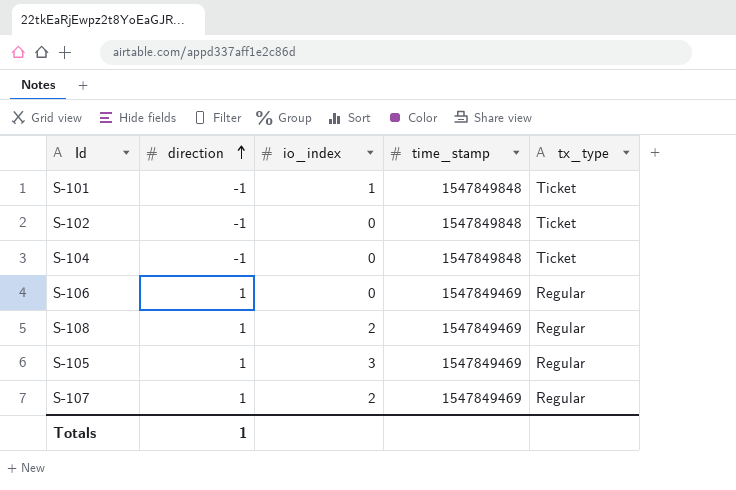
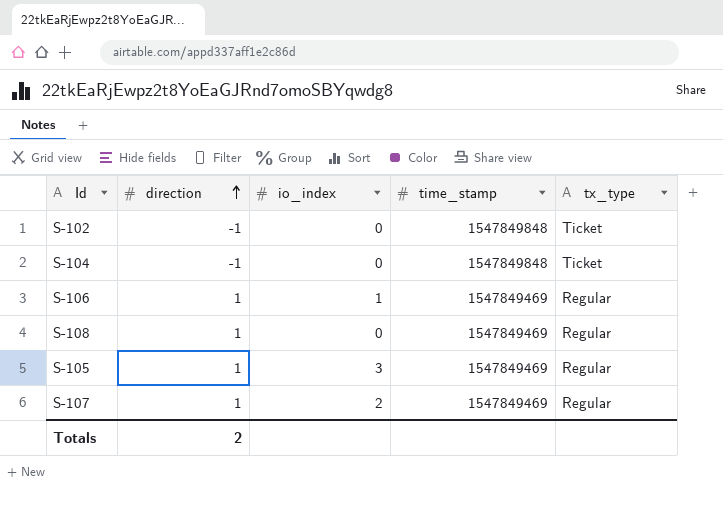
row S-101: -1 | 1 | 1547849848 | Ticket -> none
S-106 | io_index: 0 -> 1
S-108 | io_index: 2 -> 0
Totals | direction: 1 -> 2

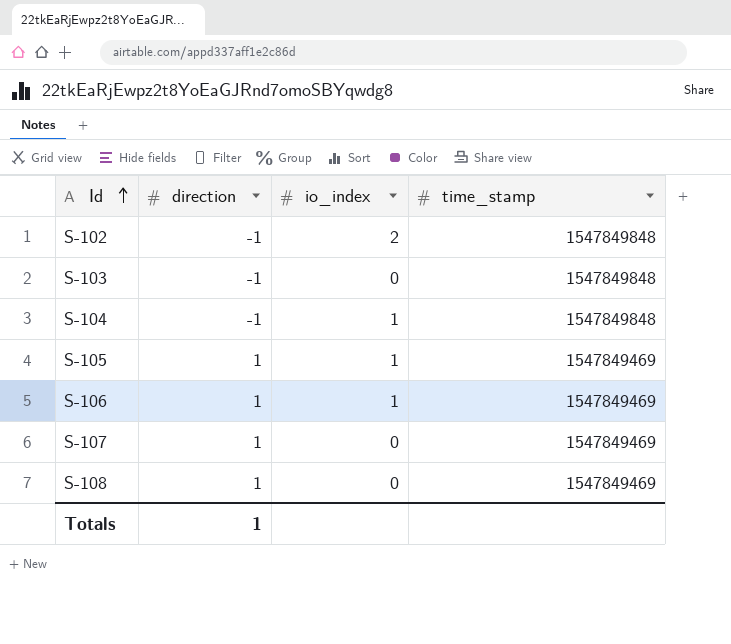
row order: direction ascending -> Id ascending
column tx_type | position: 5 -> none
S-102 | io_index: 0 -> 2
row S-103: none -> -1 | 0 | 1547849848
S-104 | io_index: 0 -> 1
S-105 | io_index: 3 -> 1
S-107 | io_index: 2 -> 0
Totals | direction: 2 -> 1

